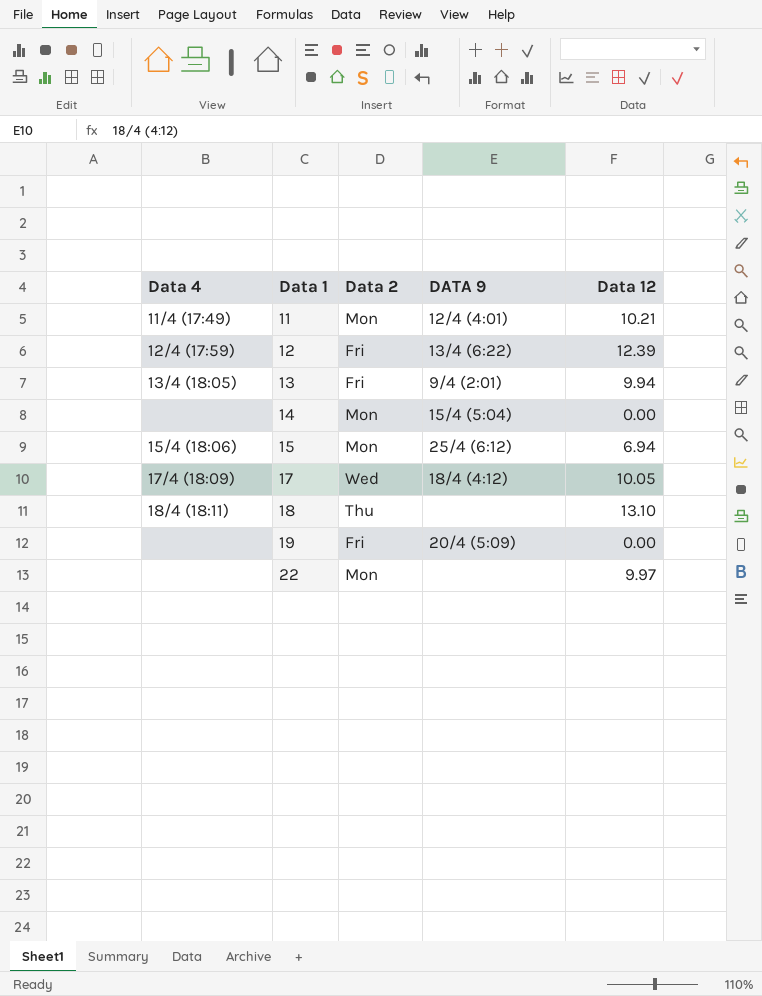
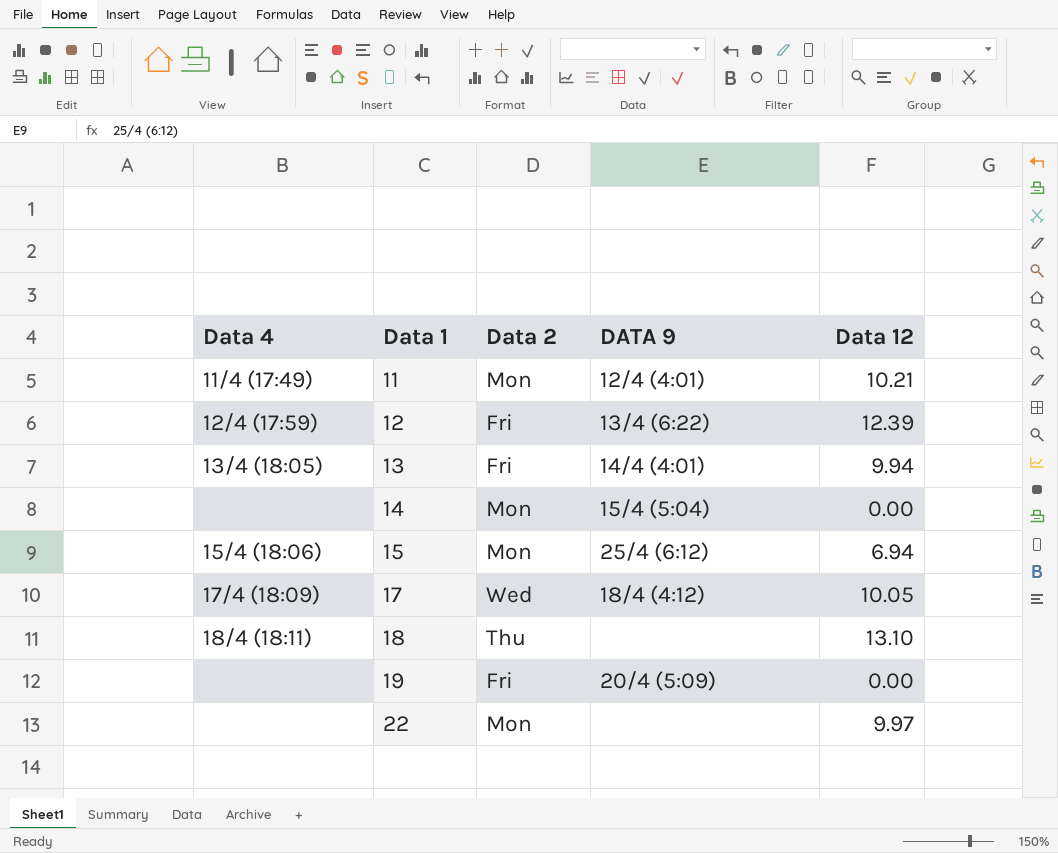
13 | DATA 9: 9/4 (2:01) -> 14/4 (4:01)

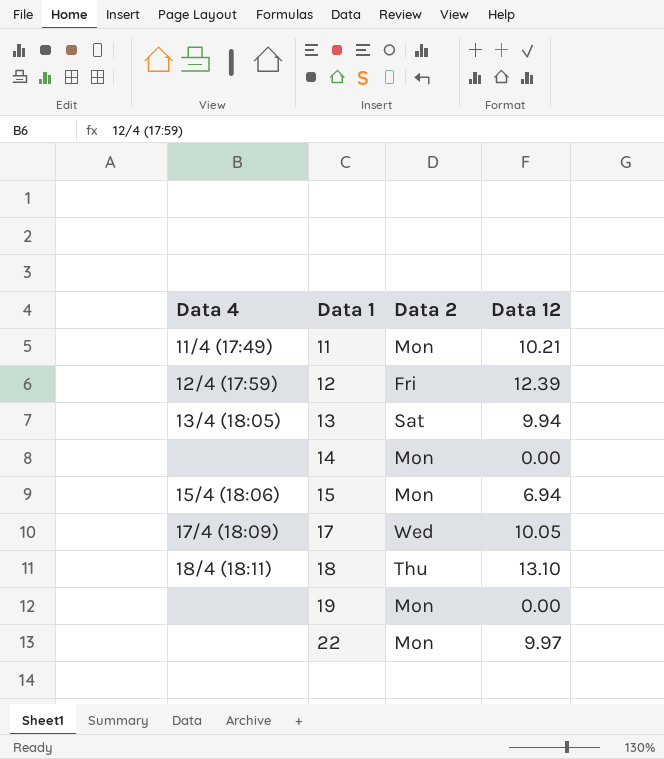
column DATA 9 | position: 4 -> none
13 | Data 2: Fri -> Sat
19 | Data 2: Fri -> Mon

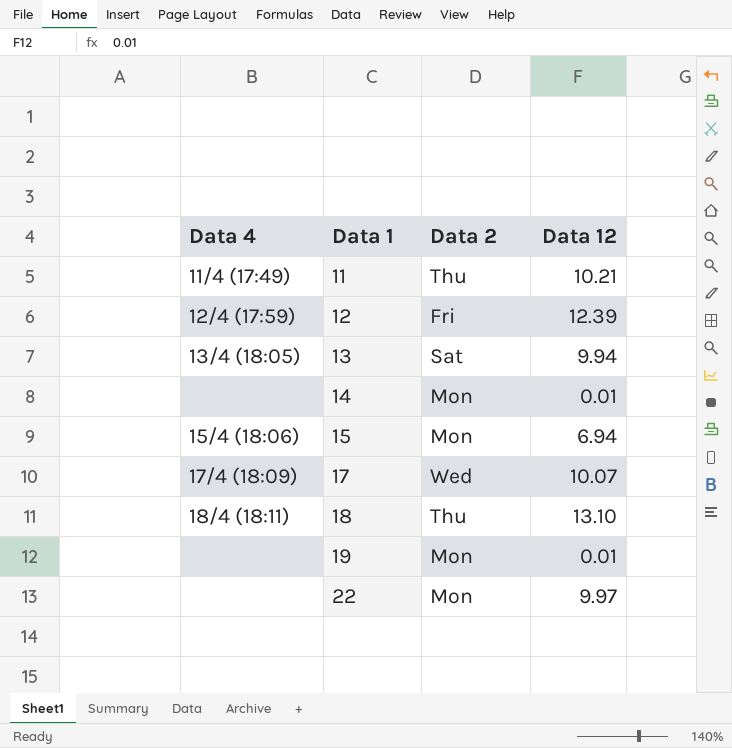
11 | Data 2: Mon -> Thu
14 | Data 12: 0.00 -> 0.01
17 | Data 12: 10.05 -> 10.07
19 | Data 12: 0.00 -> 0.01

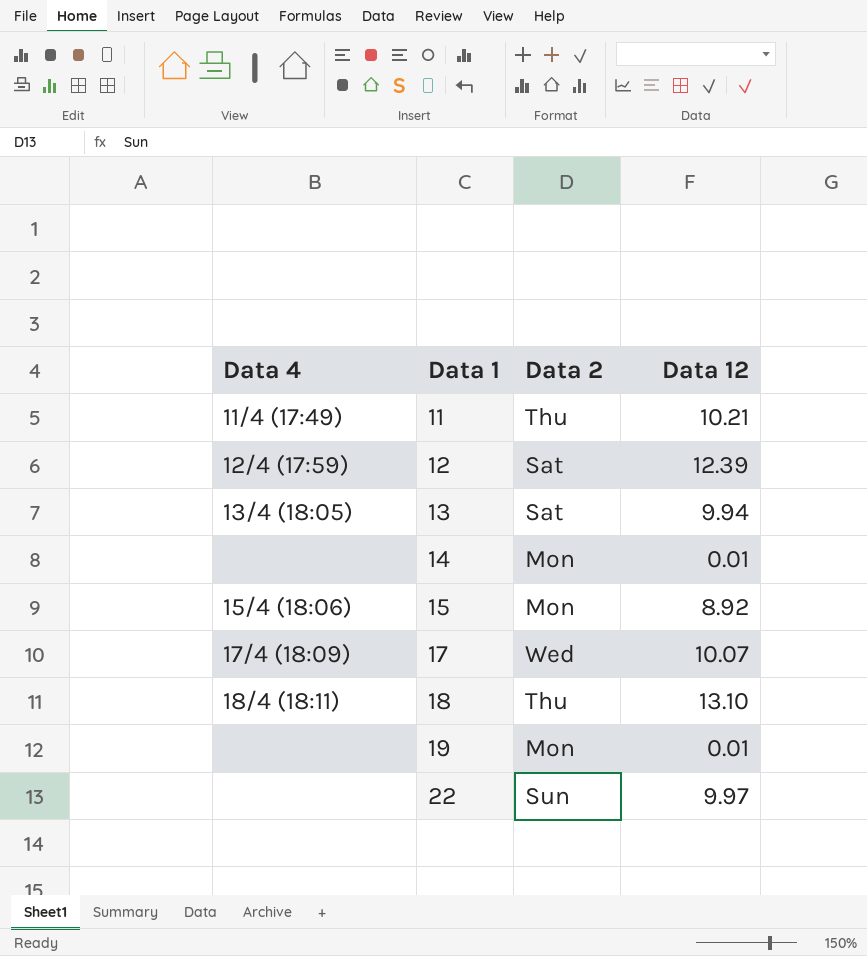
12 | Data 2: Fri -> Sat
15 | Data 12: 6.94 -> 8.92
22 | Data 2: Mon -> Sun

